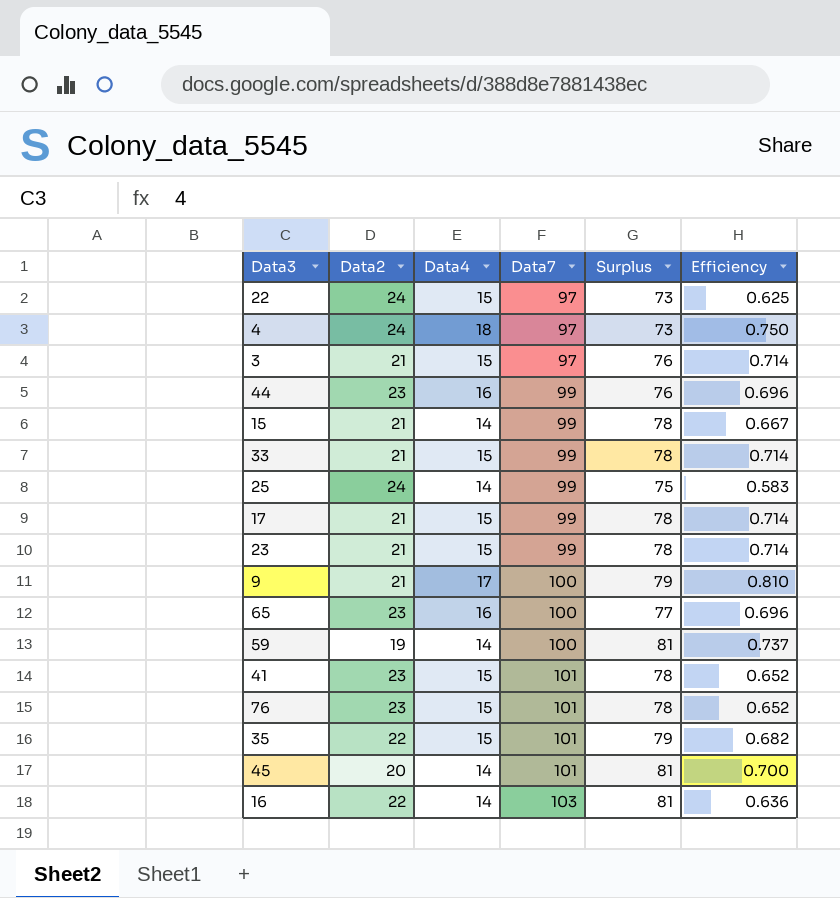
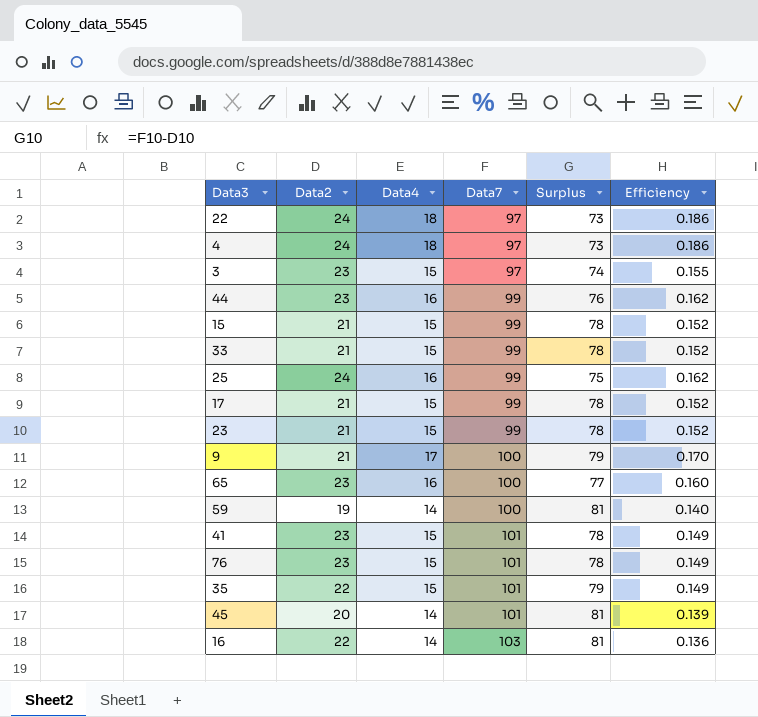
column Efficiency | formula: [Data4] / [Data2] -> [Data4] / [Data7]
22 | Data4: 15 -> 18
3 | Data2: 21 -> 23
3 | Surplus: 76 -> 74
15 | Data4: 14 -> 15
25 | Data4: 14 -> 16

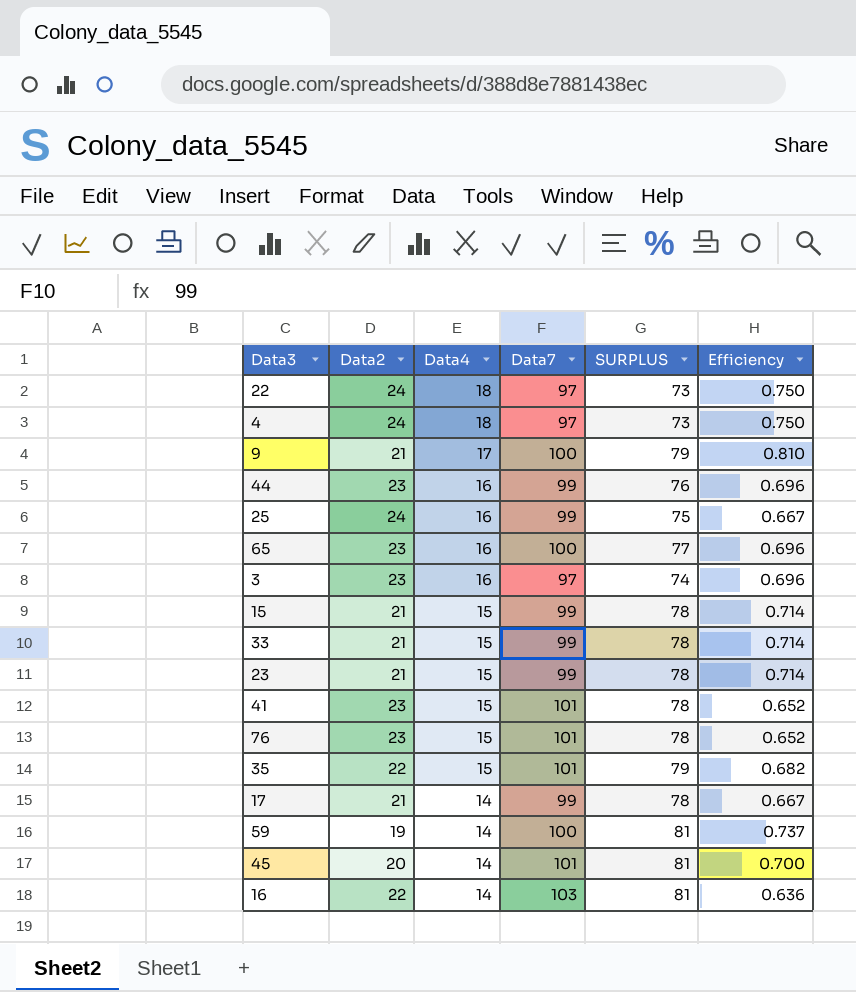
row order: Data7 ascending -> Data4 descending
column name: Surplus -> SURPLUS
column Efficiency | formula: [Data4] / [Data7] -> [Data4] / [Data2]
3 | Data4: 15 -> 16
17 | Data4: 15 -> 14

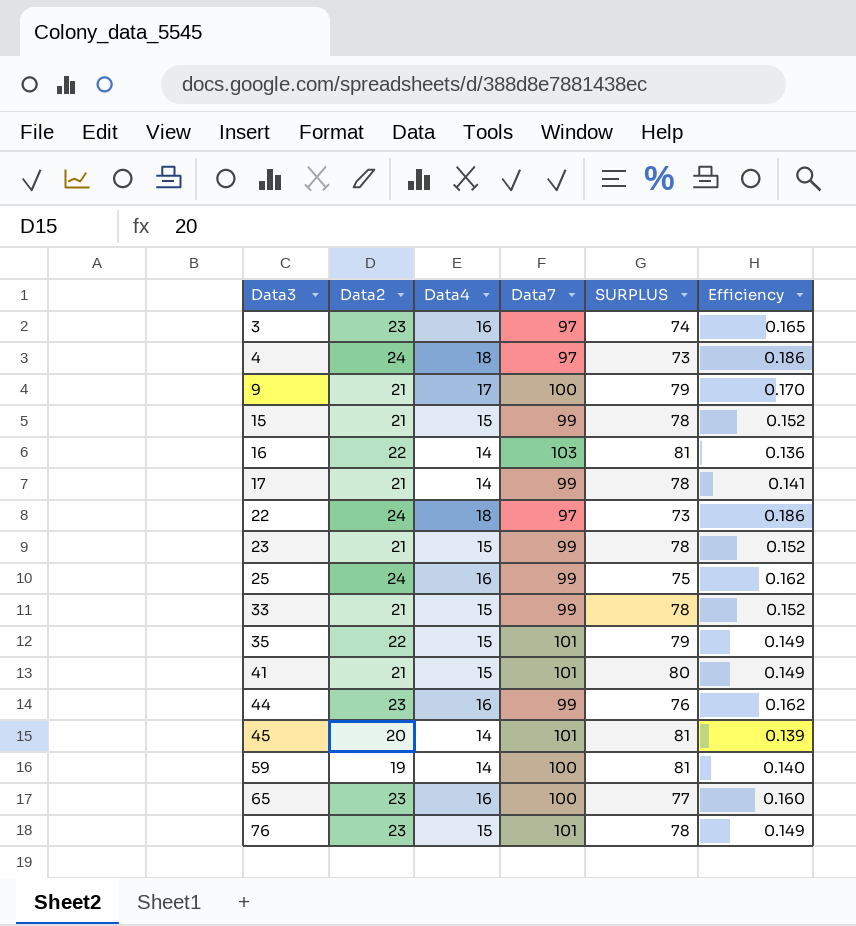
row order: Data4 descending -> Data3 ascending
column Efficiency | formula: [Data4] / [Data2] -> [Data4] / [Data7]
41 | Data2: 23 -> 21
41 | SURPLUS: 78 -> 80

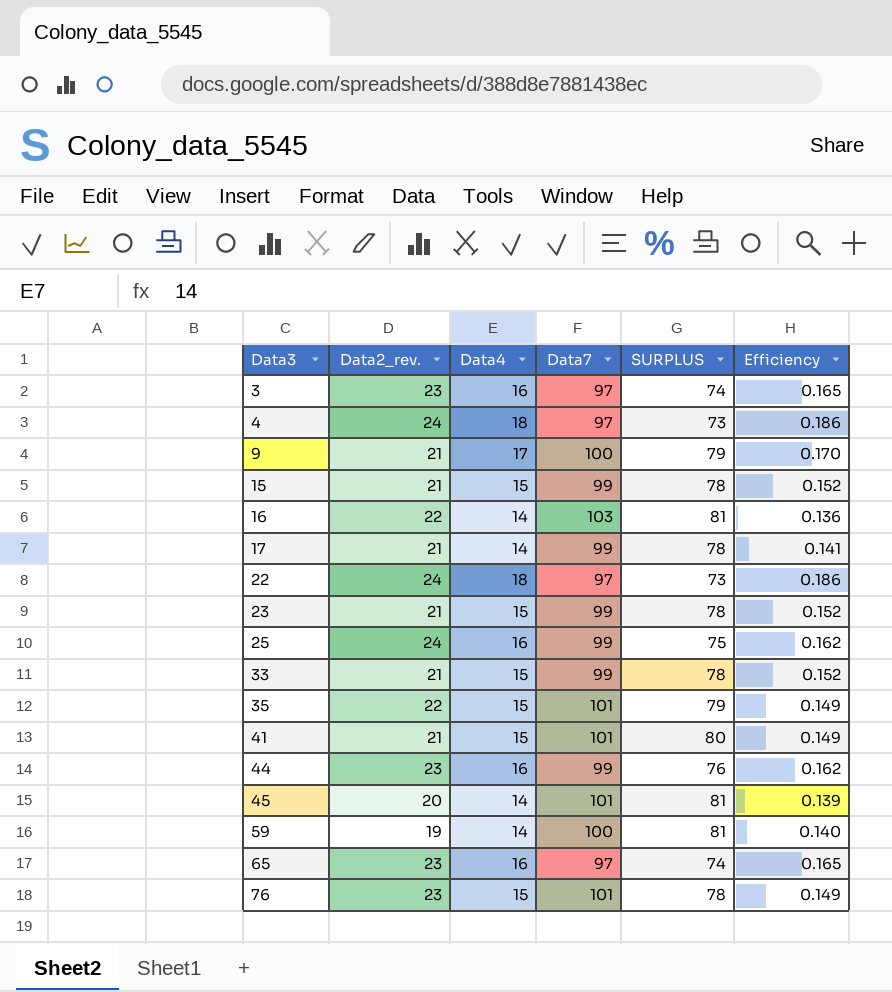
column name: Data2 -> Data2_rev.
65 | Data7: 100 -> 97
65 | SURPLUS: 77 -> 74
65 | Efficiency: 0.160 -> 0.165

